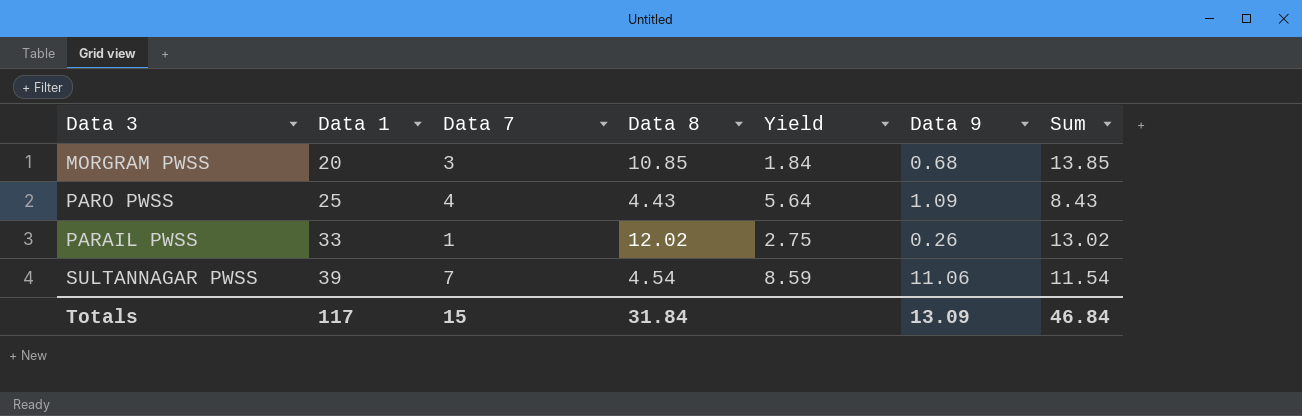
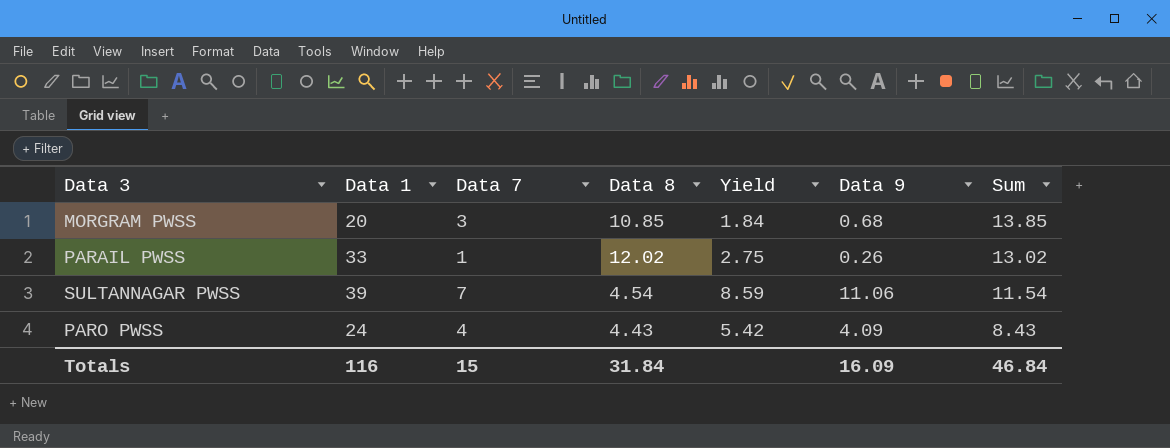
row order: Data 1 ascending -> Sum descending
PARO PWSS | Data 1: 25 -> 24
PARO PWSS | Yield: 5.64 -> 5.42
PARO PWSS | Data 9: 1.09 -> 4.09
Totals | Data 1: 117 -> 116
Totals | Data 9: 13.09 -> 16.09

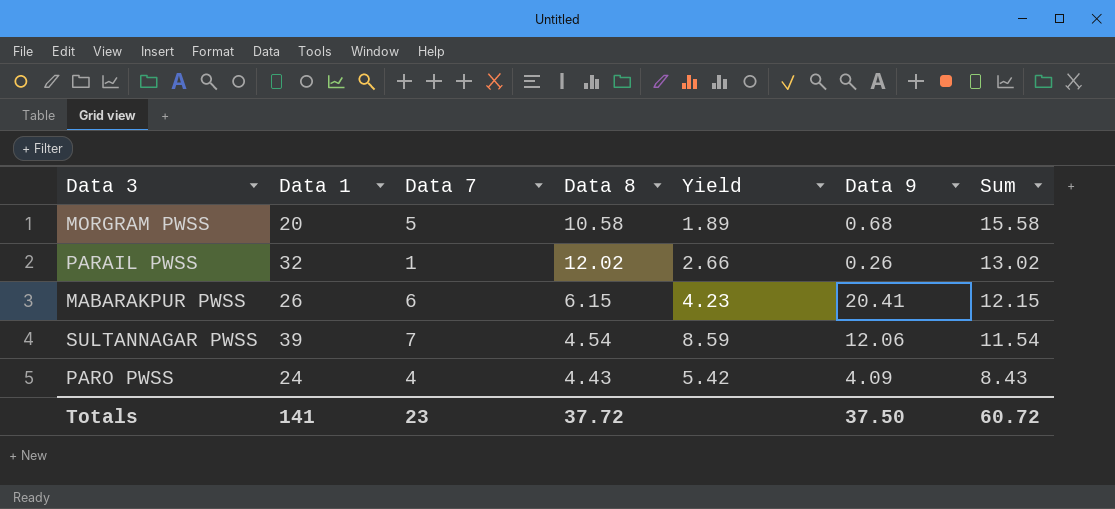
MORGRAM PWSS | Data 7: 3 -> 5
MORGRAM PWSS | Data 8: 10.85 -> 10.58
MORGRAM PWSS | Yield: 1.84 -> 1.89
MORGRAM PWSS | Sum: 13.85 -> 15.58
PARAIL PWSS | Data 1: 33 -> 32
PARAIL PWSS | Yield: 2.75 -> 2.66
row MABARAKPUR PWSS: none -> 26 | 6 | 6.15 | 4.23 | 20.41 | 12.15
SULTANNAGAR PWSS | Data 9: 11.06 -> 12.06
Totals | Data 1: 116 -> 141
Totals | Data 7: 15 -> 23
Totals | Data 8: 31.84 -> 37.72
Totals | Data 9: 16.09 -> 37.50
Totals | Sum: 46.84 -> 60.72

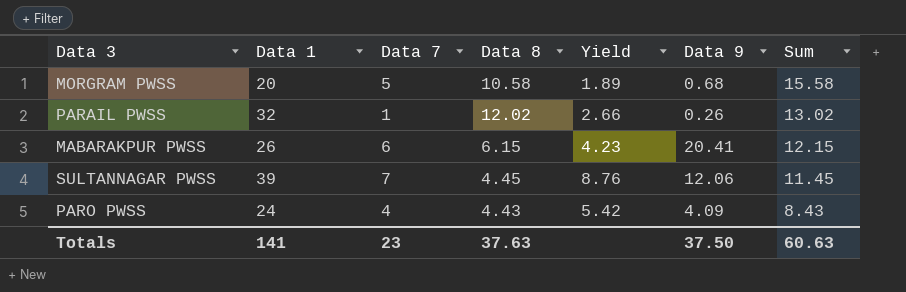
SULTANNAGAR PWSS | Data 8: 4.54 -> 4.45
SULTANNAGAR PWSS | Yield: 8.59 -> 8.76
SULTANNAGAR PWSS | Sum: 11.54 -> 11.45
Totals | Data 8: 37.72 -> 37.63
Totals | Sum: 60.72 -> 60.63

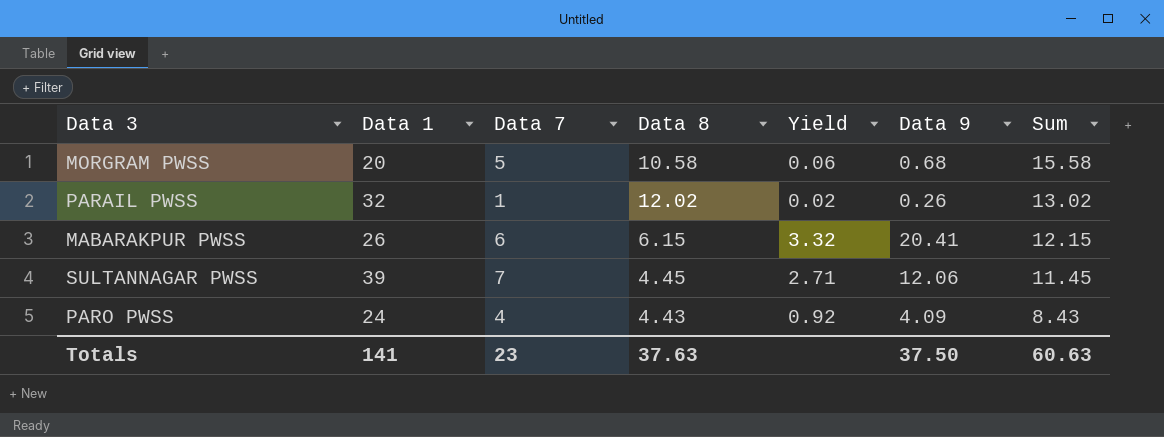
column Yield | formula: [Data 1] / [Data 8] -> [Data 9] / [Data 8]

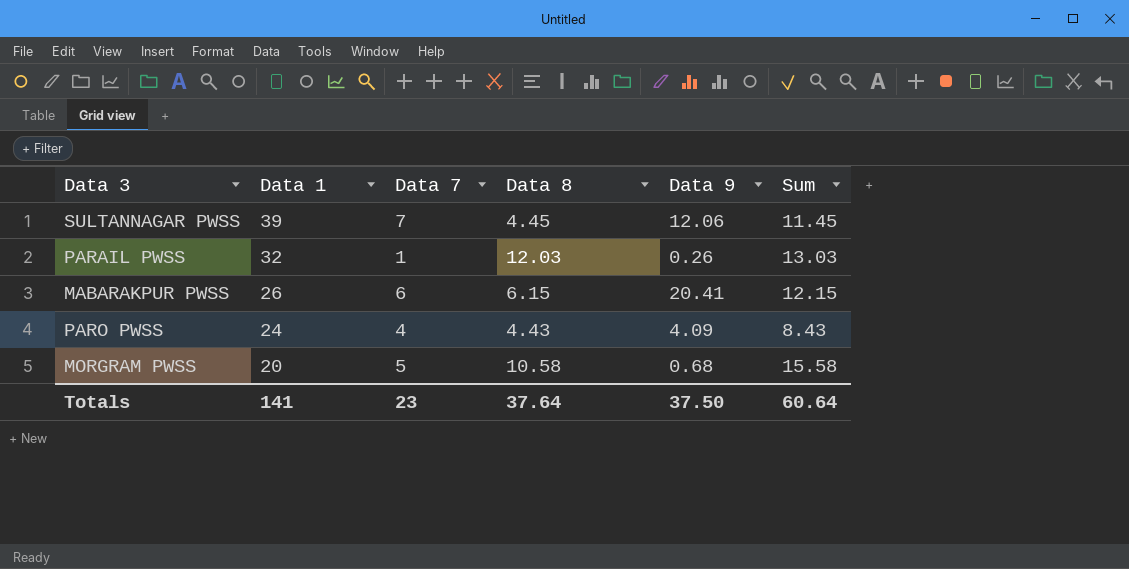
row order: Sum descending -> Data 1 descending
column Yield | formula: [Data 9] / [Data 8] -> none
PARAIL PWSS | Data 8: 12.02 -> 12.03
PARAIL PWSS | Sum: 13.02 -> 13.03
Totals | Data 8: 37.63 -> 37.64
Totals | Sum: 60.63 -> 60.64

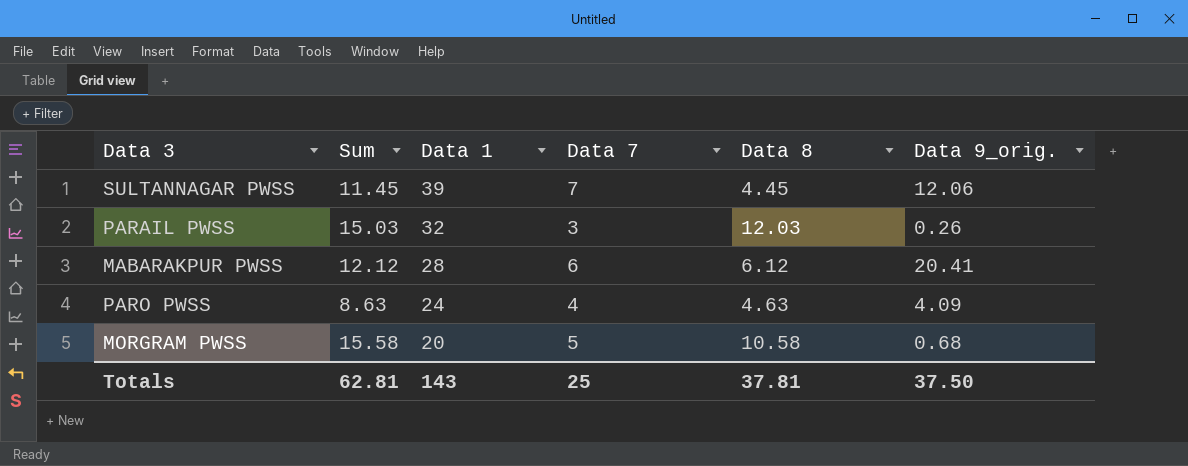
column Sum | position: 6 -> 2
column name: Data 9 -> Data 9_orig.
PARAIL PWSS | Sum: 13.03 -> 15.03
PARAIL PWSS | Data 7: 1 -> 3
MABARAKPUR PWSS | Sum: 12.15 -> 12.12
MABARAKPUR PWSS | Data 1: 26 -> 28
MABARAKPUR PWSS | Data 8: 6.15 -> 6.12
PARO PWSS | Sum: 8.43 -> 8.63
PARO PWSS | Data 8: 4.43 -> 4.63
Totals | Sum: 60.64 -> 62.81
Totals | Data 1: 141 -> 143
Totals | Data 7: 23 -> 25
Totals | Data 8: 37.64 -> 37.81

